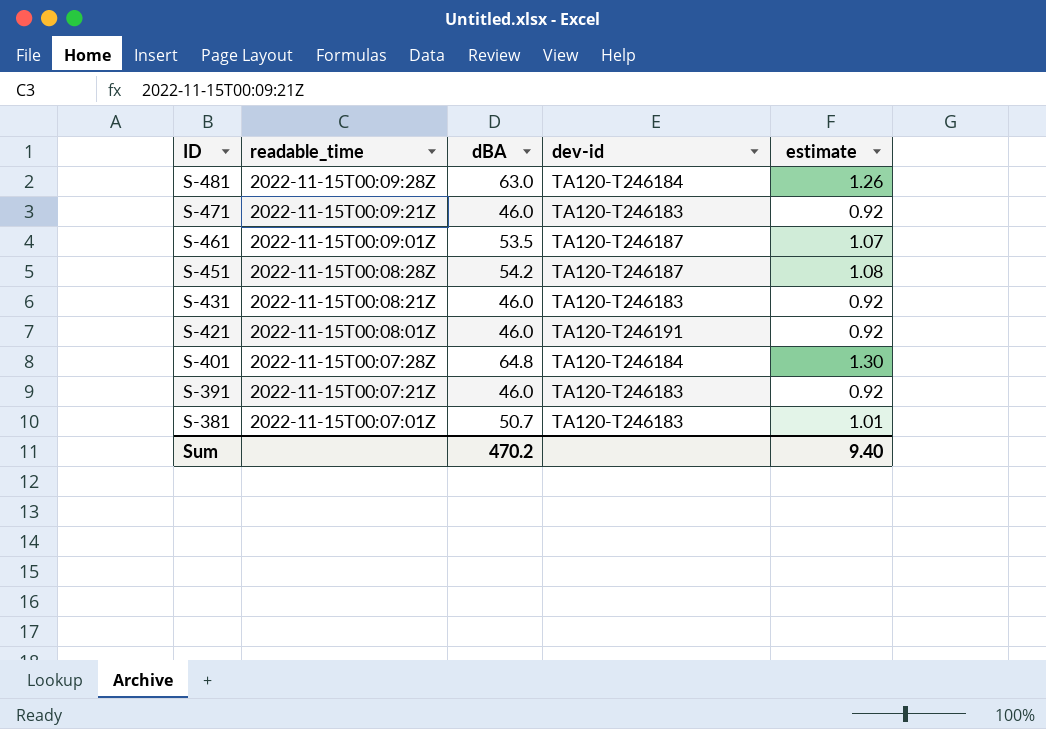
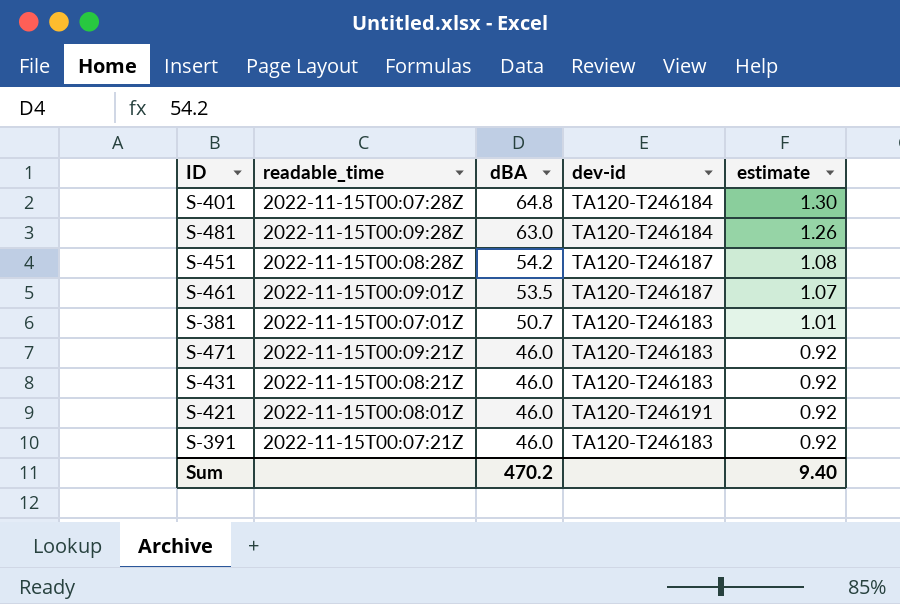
row order: ID descending -> dBA descending

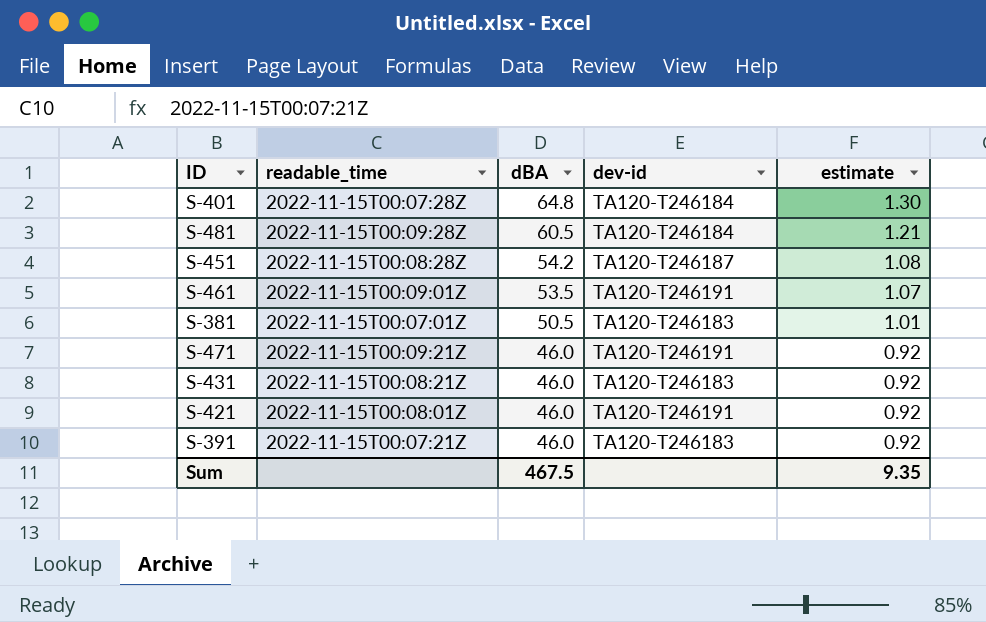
S-481 | dBA: 63.0 -> 60.5
S-481 | estimate: 1.26 -> 1.21
S-461 | dev-id: TA120-T246187 -> TA120-T246191
S-381 | dBA: 50.7 -> 50.5
S-471 | dev-id: TA120-T246183 -> TA120-T246191
Sum | dBA: 470.2 -> 467.5
Sum | estimate: 9.40 -> 9.35

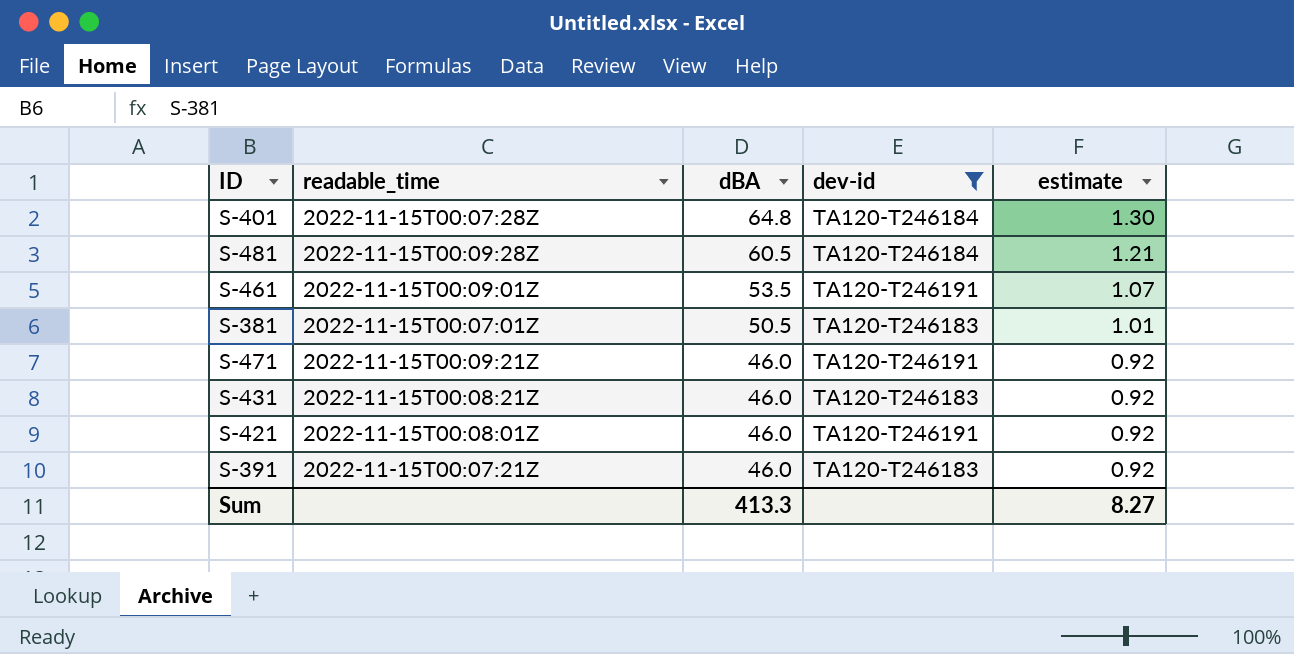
filter: none -> dev-id != TA120-T246187
Sum | dBA: 467.5 -> 413.3
Sum | estimate: 9.35 -> 8.27

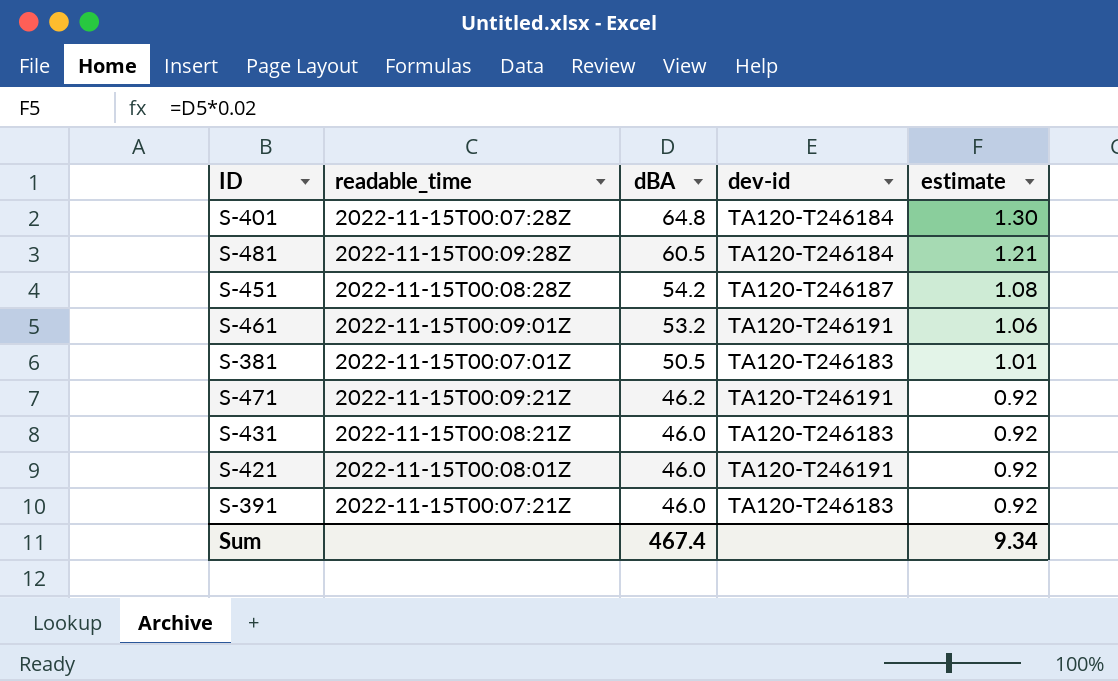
filter: dev-id != TA120-T246187 -> none
S-461 | dBA: 53.5 -> 53.2
S-461 | estimate: 1.07 -> 1.06
S-471 | dBA: 46.0 -> 46.2
Sum | dBA: 413.3 -> 467.4
Sum | estimate: 8.27 -> 9.34

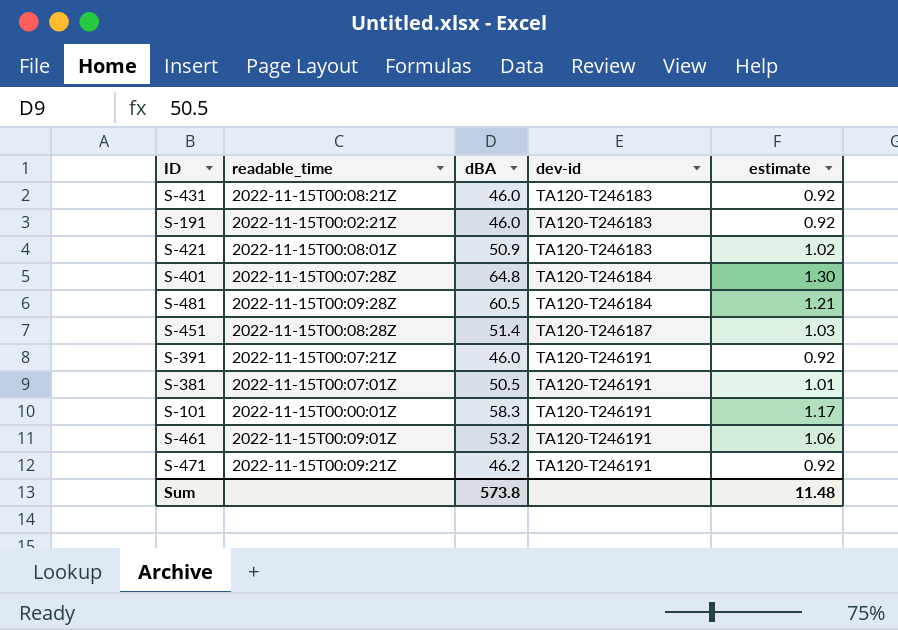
row order: dBA descending -> dev-id ascending
row S-191: none -> 2022-11-15T00:02:21Z | 46.0 | TA120-T246183 | 0.92
S-421 | dBA: 46.0 -> 50.9
S-421 | dev-id: TA120-T246191 -> TA120-T246183
S-421 | estimate: 0.92 -> 1.02
S-451 | dBA: 54.2 -> 51.4
S-451 | estimate: 1.08 -> 1.03
S-391 | dev-id: TA120-T246183 -> TA120-T246191
S-381 | dev-id: TA120-T246183 -> TA120-T246191
row S-101: none -> 2022-11-15T00:00:01Z | 58.3 | TA120-T246191 | 1.17
Sum | dBA: 467.4 -> 573.8
Sum | estimate: 9.34 -> 11.48

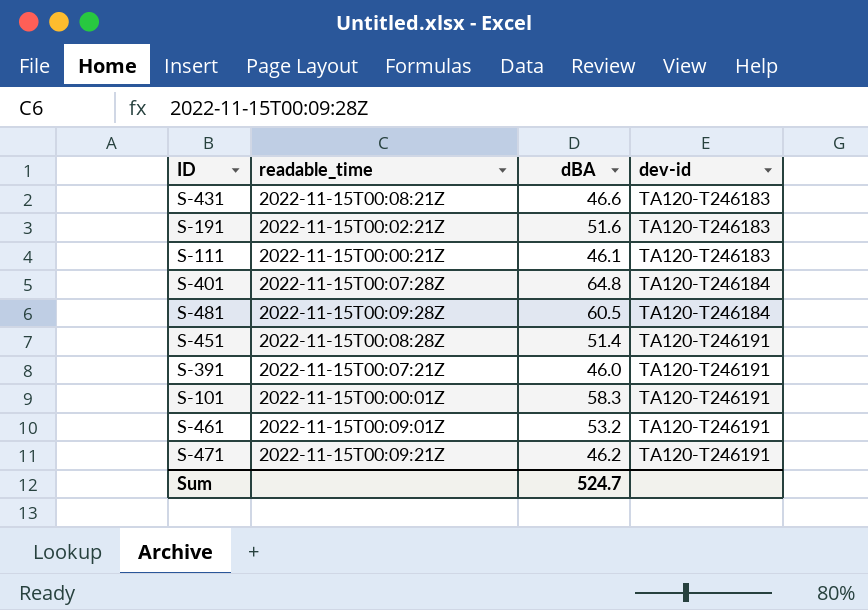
column estimate | formula: [dBA] * 0.02 -> none
row S-421: 2022-11-15T00:08:01Z | 50.9 | TA120-T246183 | 1.02 -> none
row S-381: 2022-11-15T00:07:01Z | 50.5 | TA120-T246191 | 1.01 -> none
S-431 | dBA: 46.0 -> 46.6
S-191 | dBA: 46.0 -> 51.6
row S-111: none -> 2022-11-15T00:00:21Z | 46.1 | TA120-T246183
S-451 | dev-id: TA120-T246187 -> TA120-T246191
Sum | dBA: 573.8 -> 524.7

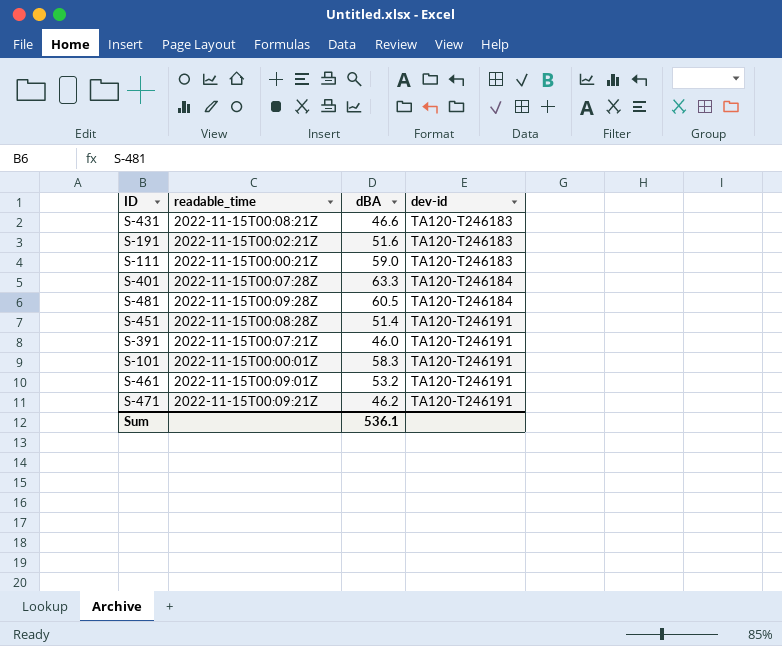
S-111 | dBA: 46.1 -> 59.0
S-401 | dBA: 64.8 -> 63.3
Sum | dBA: 524.7 -> 536.1

